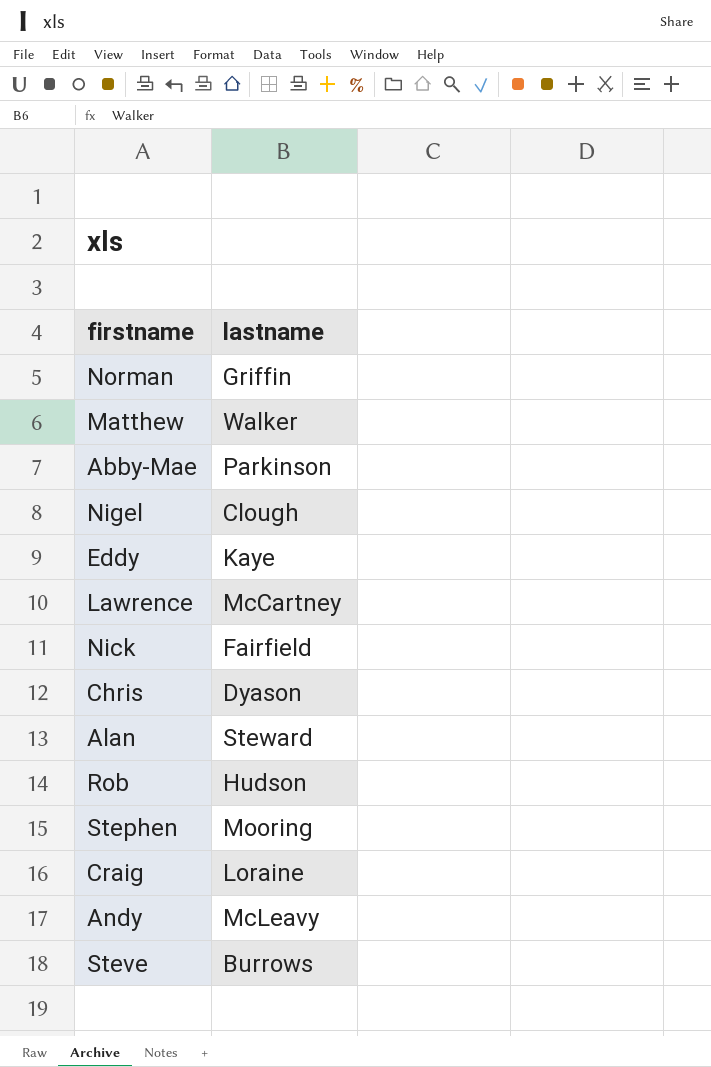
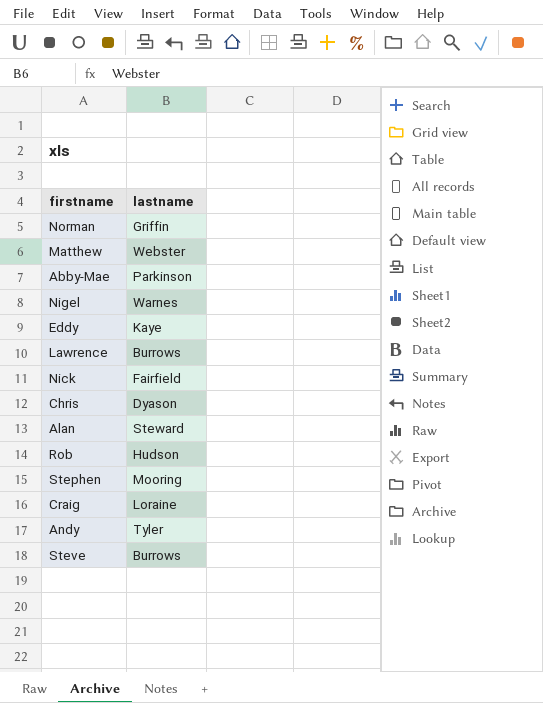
Matthew | lastname: Walker -> Webster
Nigel | lastname: Clough -> Warnes
Lawrence | lastname: McCartney -> Burrows
Andy | lastname: McLeavy -> Tyler

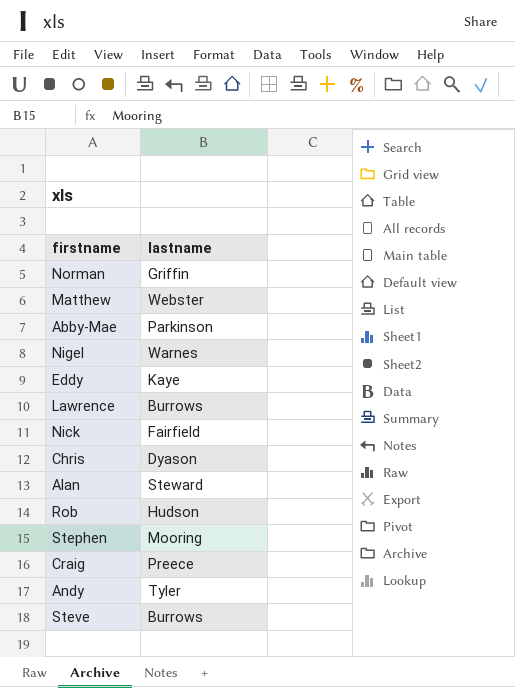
Craig | lastname: Loraine -> Preece

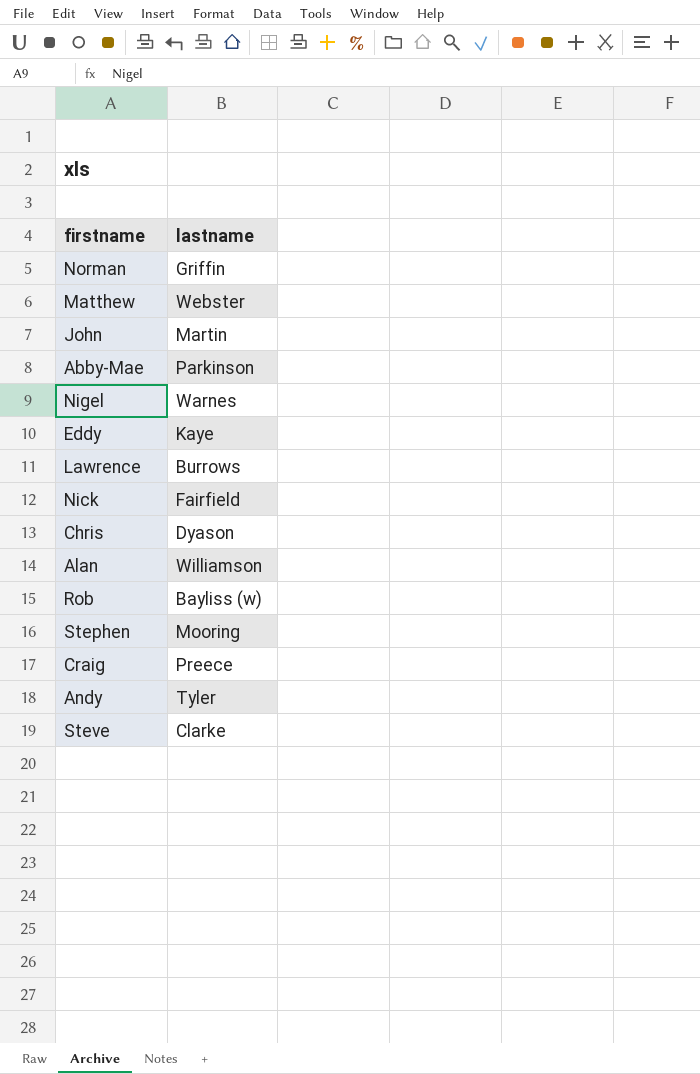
row John: none -> Martin
Alan | lastname: Steward -> Williamson
Rob | lastname: Hudson -> Bayliss (w)
Steve | lastname: Burrows -> Clarke

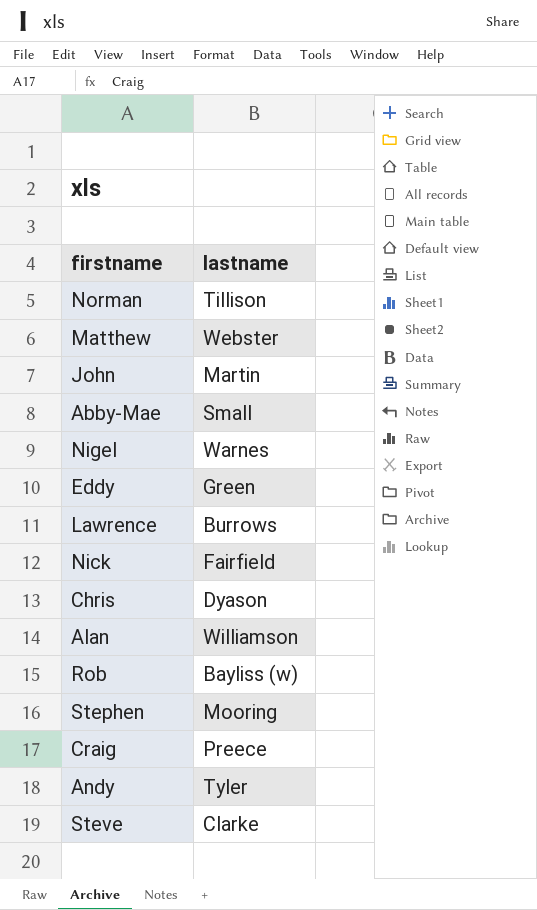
Norman | lastname: Griffin -> Tillison
Abby-Mae | lastname: Parkinson -> Small
Eddy | lastname: Kaye -> Green

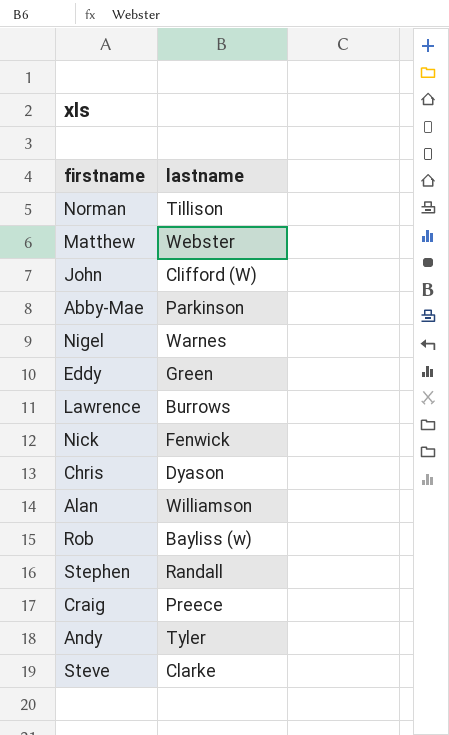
John | lastname: Martin -> Clifford (W)
Abby-Mae | lastname: Small -> Parkinson
Nick | lastname: Fairfield -> Fenwick
Stephen | lastname: Mooring -> Randall

